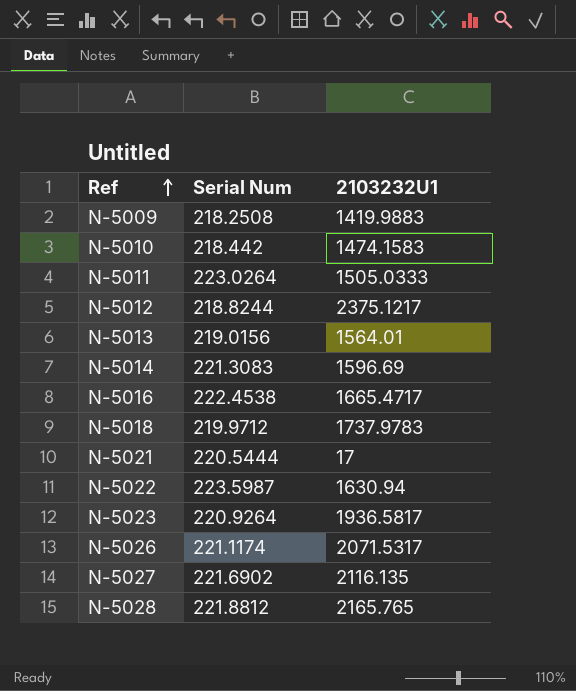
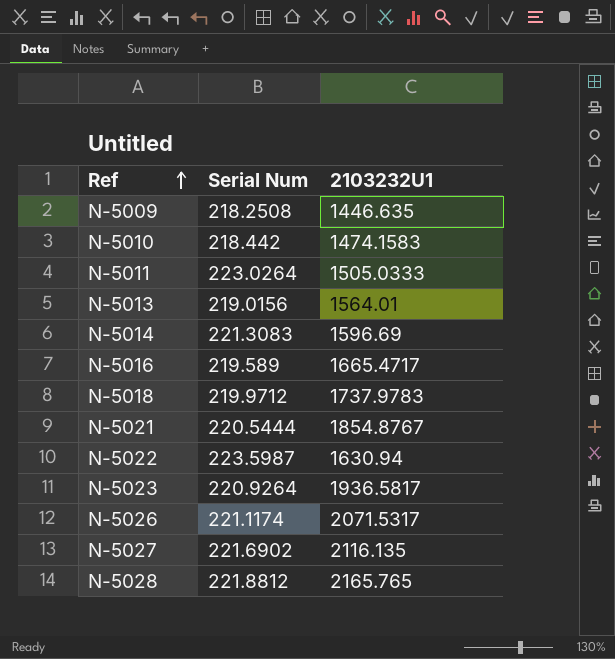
row N-5012: 218.8244 | 2375.1217 -> none
N-5009 | 2103232U1: 1419.9883 -> 1446.635
N-5016 | Serial Num: 222.4538 -> 219.589
N-5021 | 2103232U1: 17 -> 1854.8767

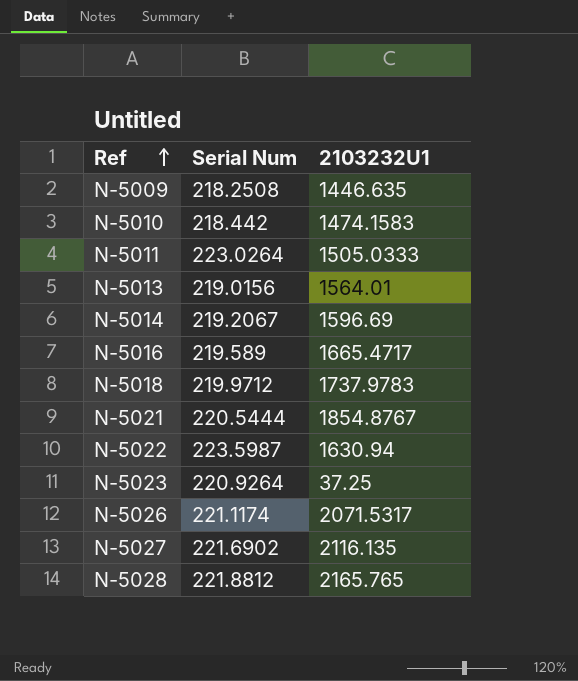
N-5014 | Serial Num: 221.3083 -> 219.2067
N-5023 | 2103232U1: 1936.5817 -> 37.25

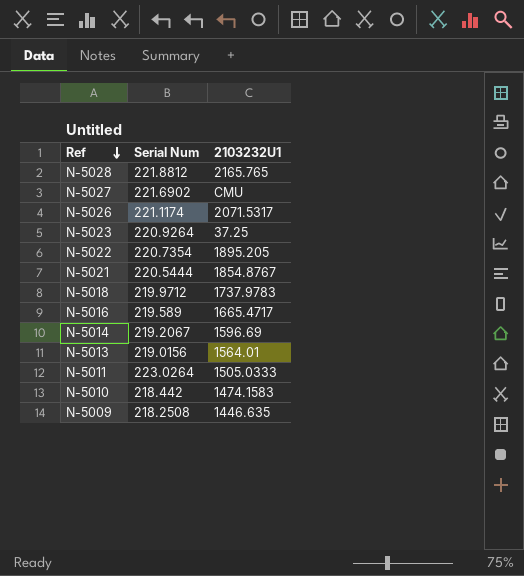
row order: Ref ascending -> Ref descending
N-5027 | 2103232U1: 2116.135 -> CMU
N-5022 | Serial Num: 223.5987 -> 220.7354
N-5022 | 2103232U1: 1630.94 -> 1895.205

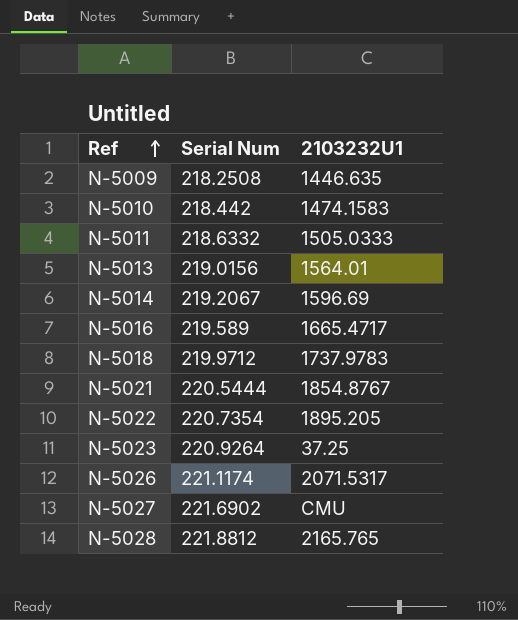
row order: Ref descending -> Ref ascending
N-5011 | Serial Num: 223.0264 -> 218.6332

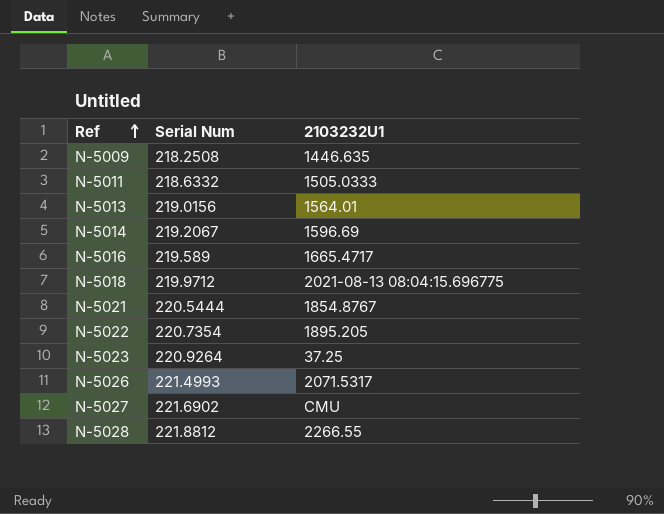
row N-5010: 218.442 | 1474.1583 -> none
N-5018 | 2103232U1: 1737.9783 -> 2021-08-13 08:04:15.696775
N-5026 | Serial Num: 221.1174 -> 221.4993
N-5028 | 2103232U1: 2165.765 -> 2266.55

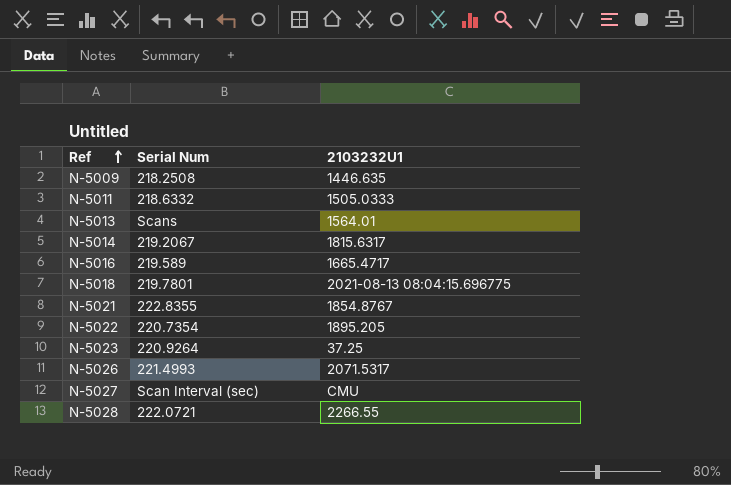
N-5013 | Serial Num: 219.0156 -> Scans
N-5014 | 2103232U1: 1596.69 -> 1815.6317
N-5018 | Serial Num: 219.9712 -> 219.7801
N-5021 | Serial Num: 220.5444 -> 222.8355
N-5027 | Serial Num: 221.6902 -> Scan Interval (sec)
N-5028 | Serial Num: 221.8812 -> 222.0721

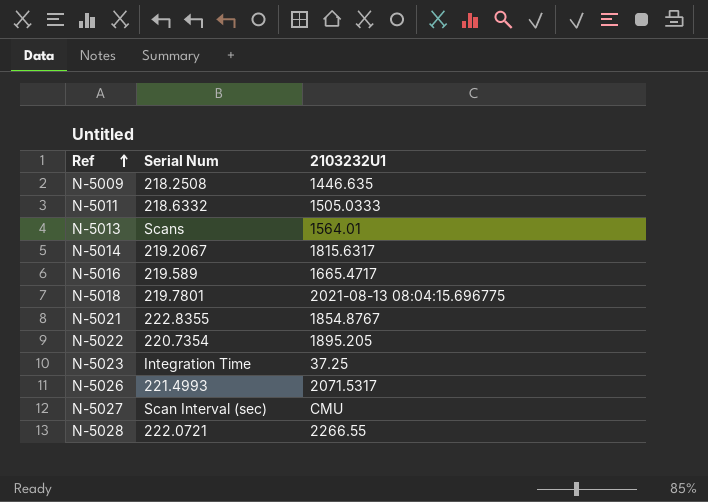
N-5023 | Serial Num: 220.9264 -> Integration Time

